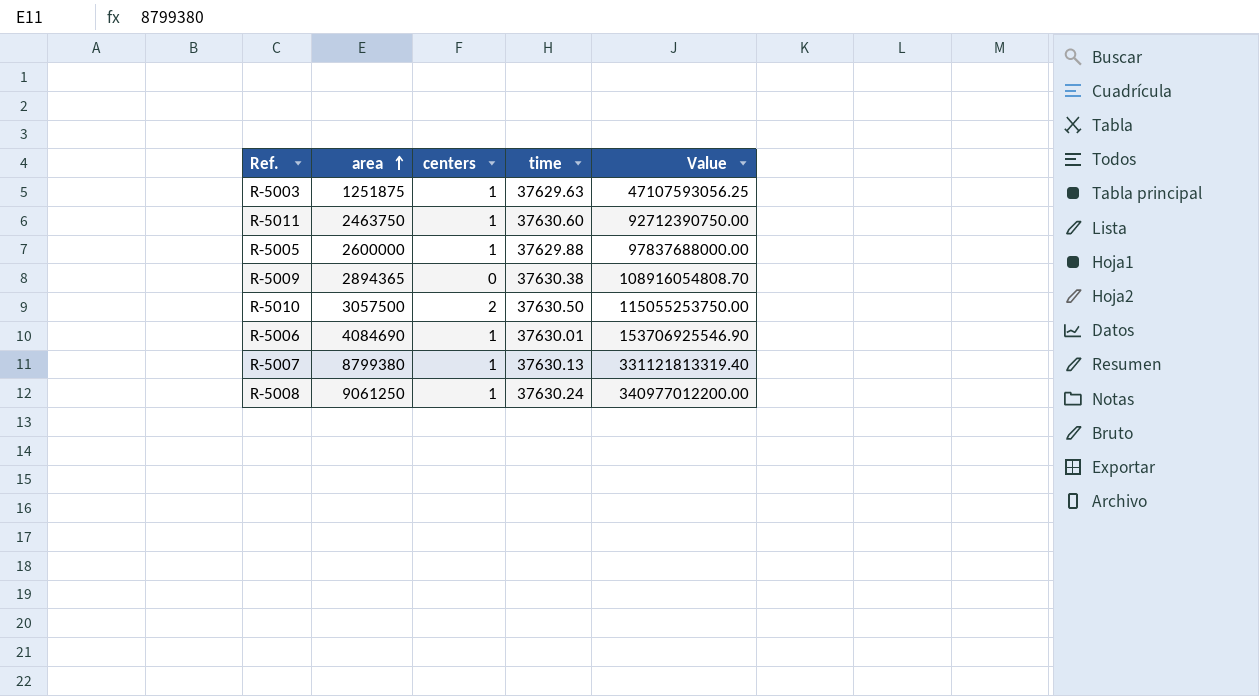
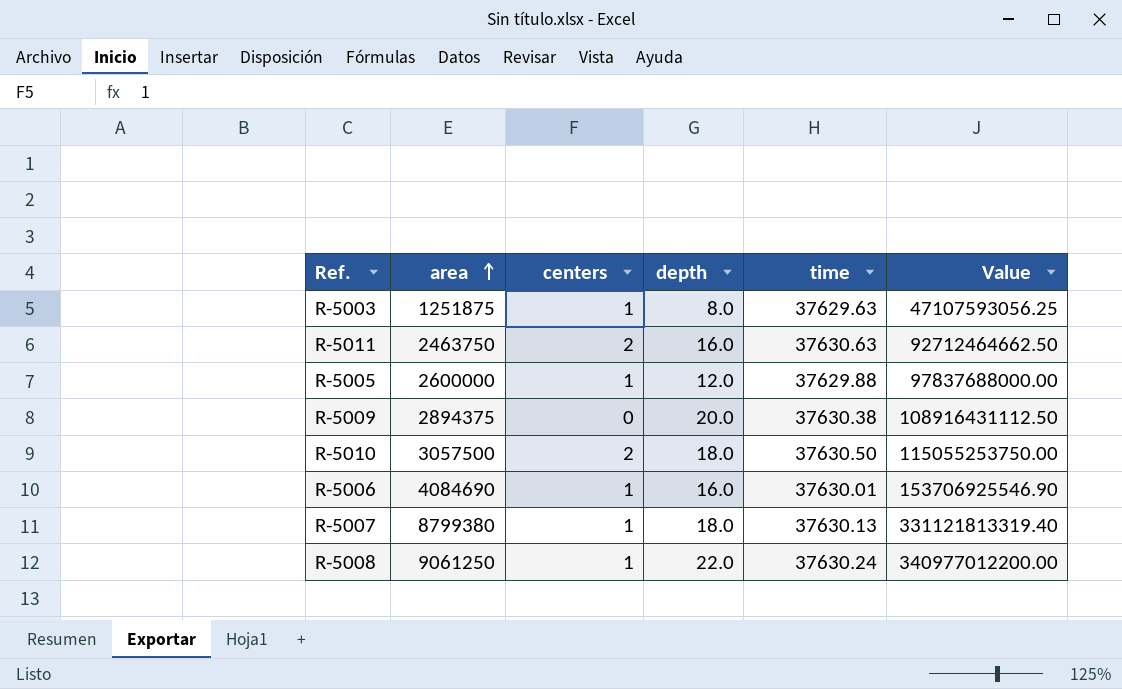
column depth | position: none -> 4
R-5011 | centers: 1 -> 2
R-5011 | time: 37630.60 -> 37630.63
R-5011 | Value: 92712390750.00 -> 92712464662.50
R-5009 | area: 2894365 -> 2894375
R-5009 | Value: 108916054808.70 -> 108916431112.50

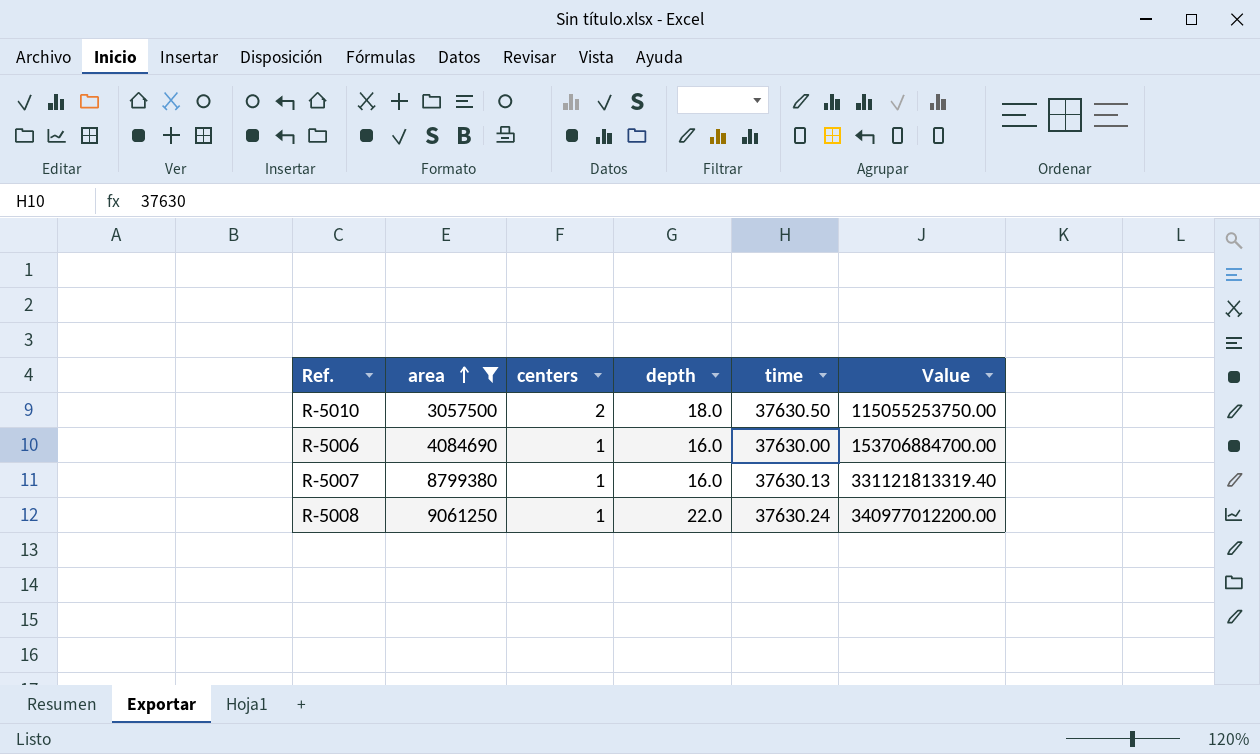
filter: none -> area >= 3057500
R-5006 | time: 37630.01 -> 37630.00
R-5006 | Value: 153706925546.90 -> 153706884700.00
R-5007 | depth: 18.0 -> 16.0

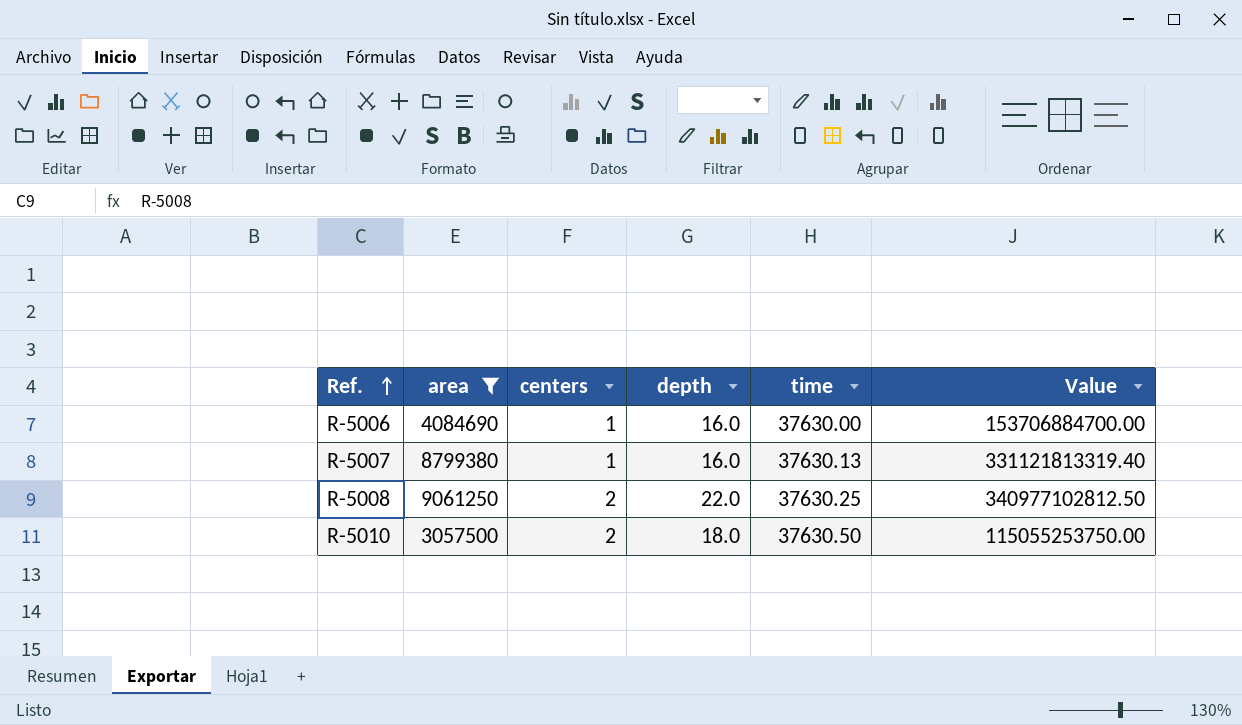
row order: area ascending -> Ref. ascending
R-5008 | centers: 1 -> 2
R-5008 | time: 37630.24 -> 37630.25
R-5008 | Value: 340977012200.00 -> 340977102812.50

